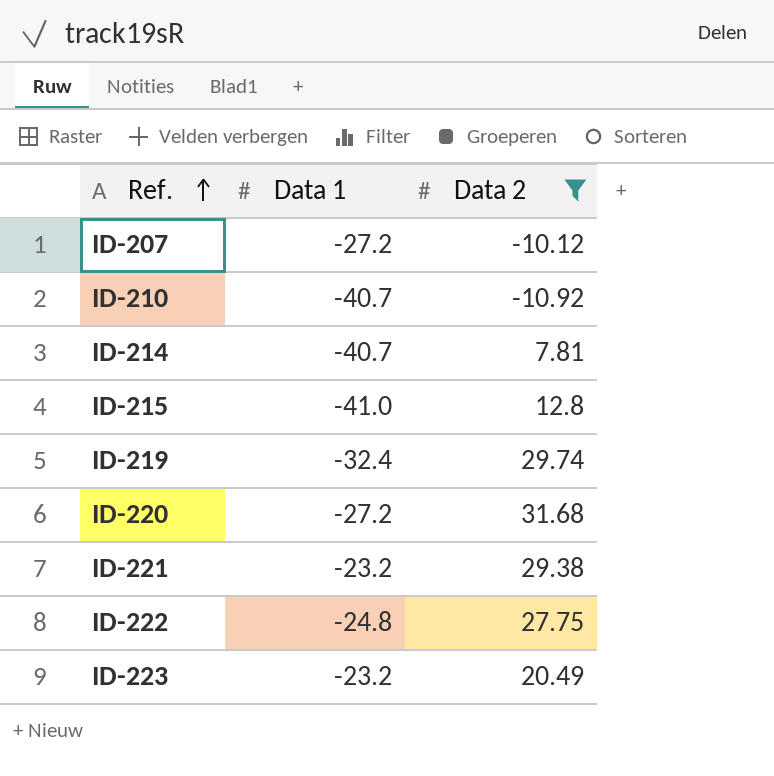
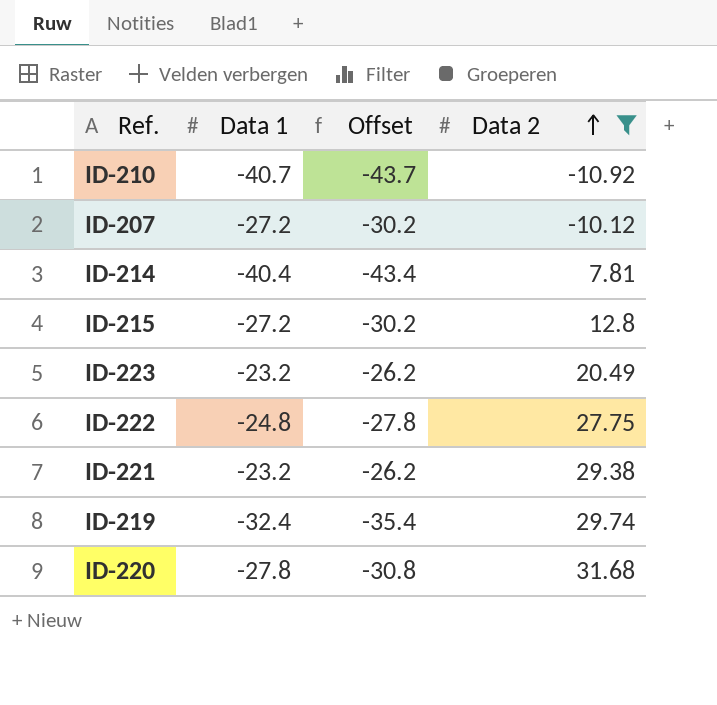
row order: Ref. ascending -> Data 2 ascending
column Offset | formula: none -> [Data 1] - 3
ID-214 | Data 1: -40.7 -> -40.4
ID-215 | Data 1: -41.0 -> -27.2
ID-220 | Data 1: -27.2 -> -27.8

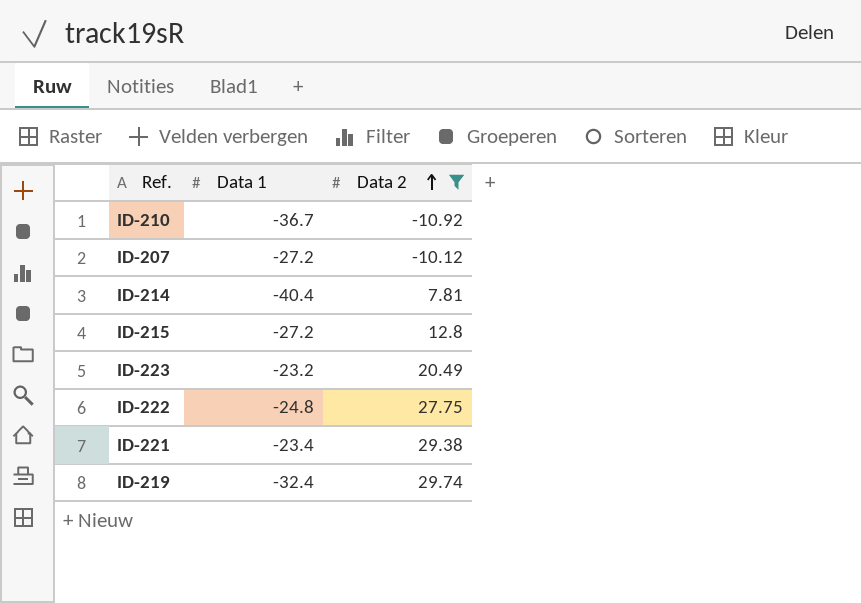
column Offset | formula: [Data 1] - 3 -> none
row ID-220: -27.8 | -30.8 | 31.68 -> none
ID-210 | Data 1: -40.7 -> -36.7
ID-221 | Data 1: -23.2 -> -23.4

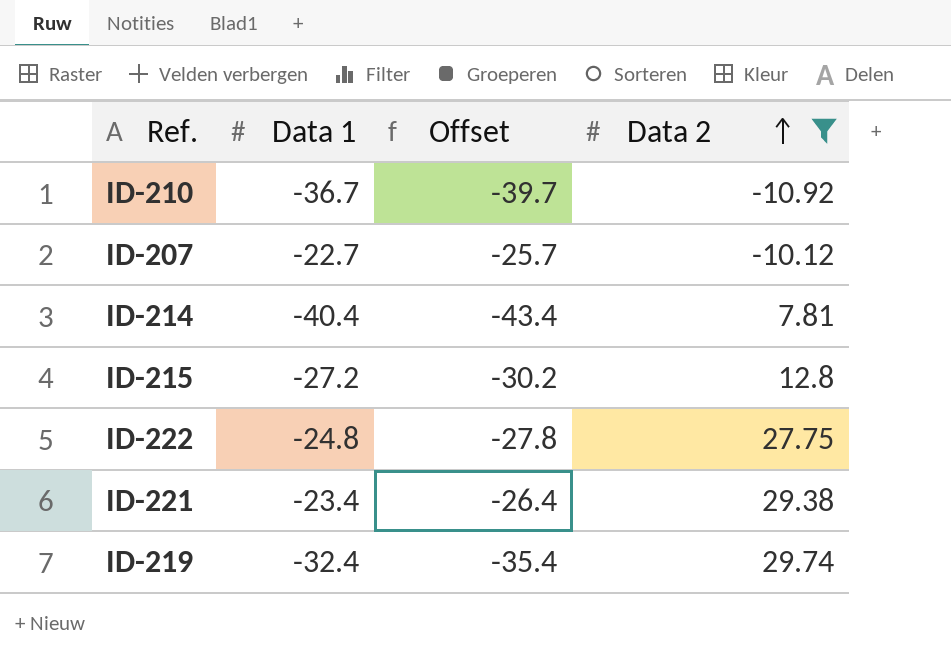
column Offset | formula: none -> [Data 1] - 3
row ID-223: -23.2 | 20.49 -> none
ID-207 | Data 1: -27.2 -> -22.7

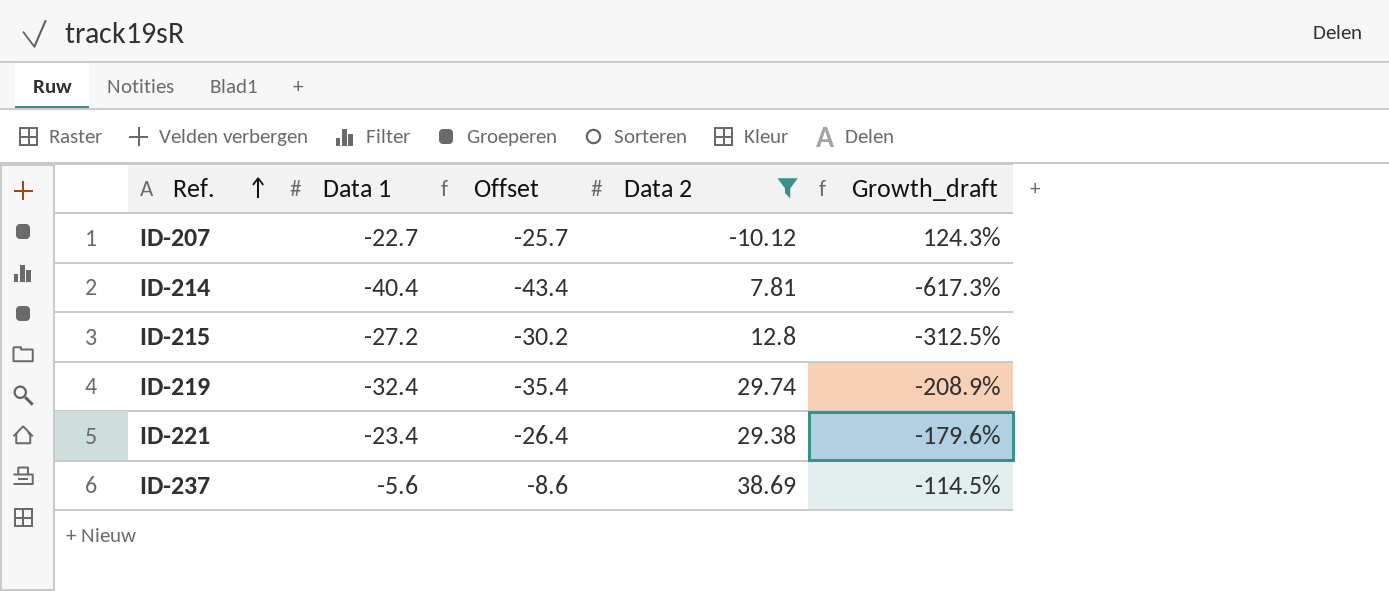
row order: Data 2 ascending -> Ref. ascending
column Growth_draft | formula: none -> ([Data 1] - [Data 2]) / [Data 2]
row ID-210: -36.7 | -39.7 | -10.92 -> none
row ID-222: -24.8 | -27.8 | 27.75 -> none
row ID-237: none -> -5.6 | -8.6 | 38.69 | -114.5%

